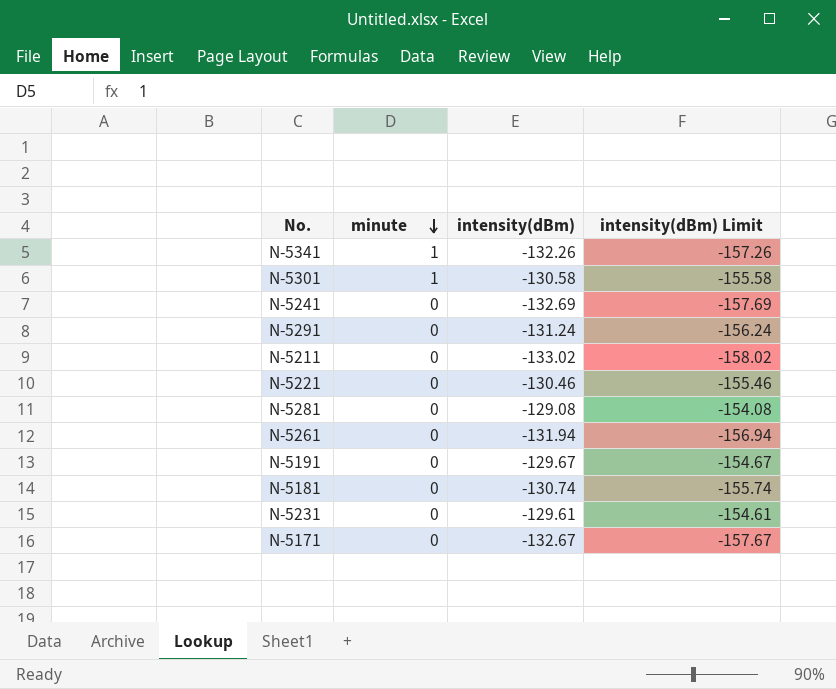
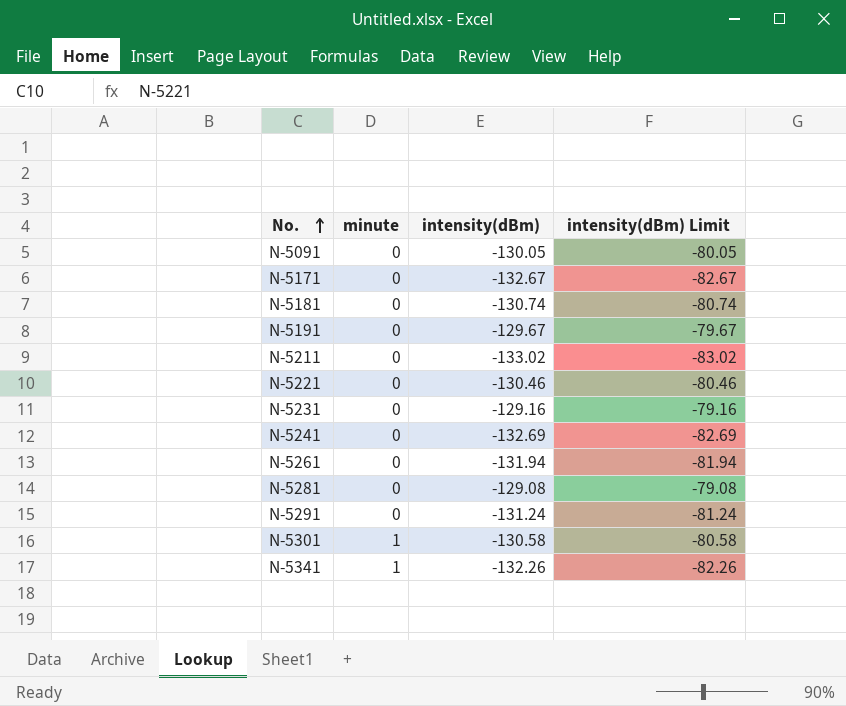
row order: minute descending -> No. ascending
column intensity(dBm) Limit | formula: [intensity(dBm)] - 25 -> [intensity(dBm)] + 50
row N-5091: none -> 0 | -130.05 | -80.05
N-5231 | intensity(dBm): -129.61 -> -129.16

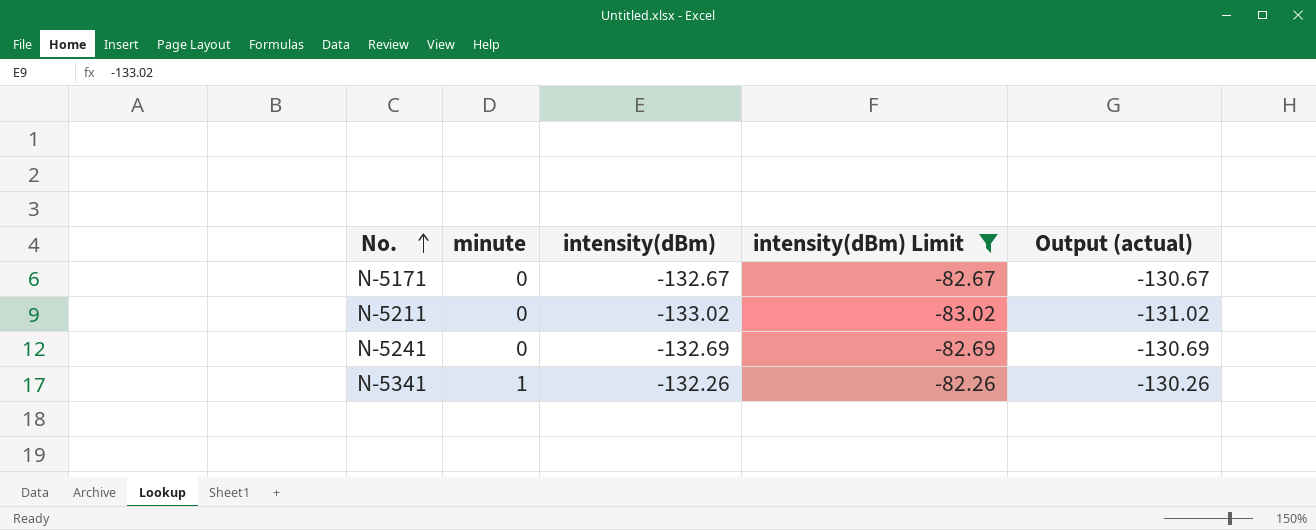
filter: none -> intensity(dBm) Limit <= -82.26
column Output (actual) | formula: none -> [intensity(dBm)] + 2

